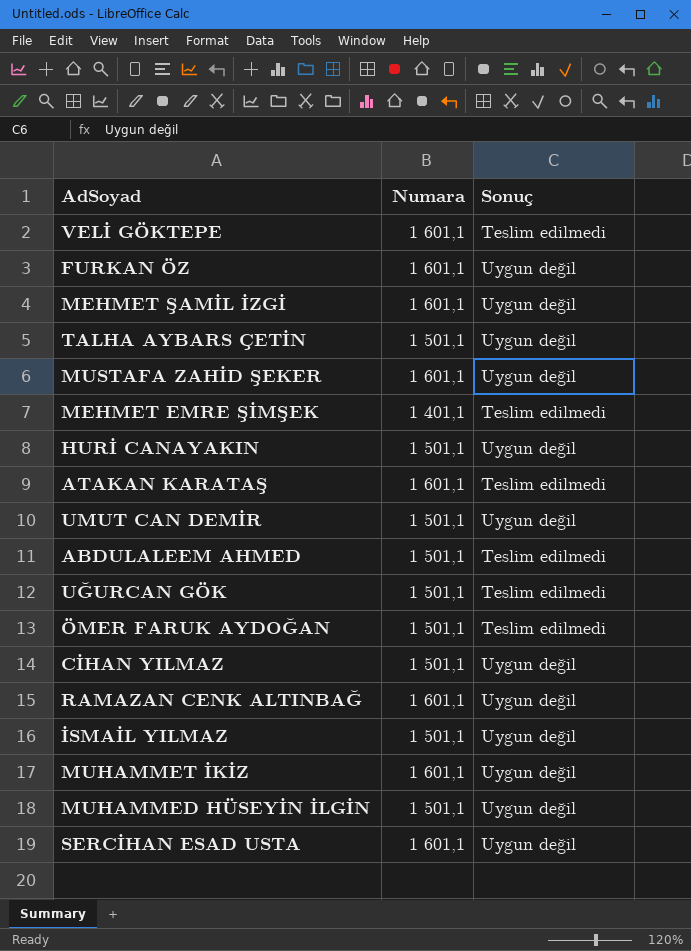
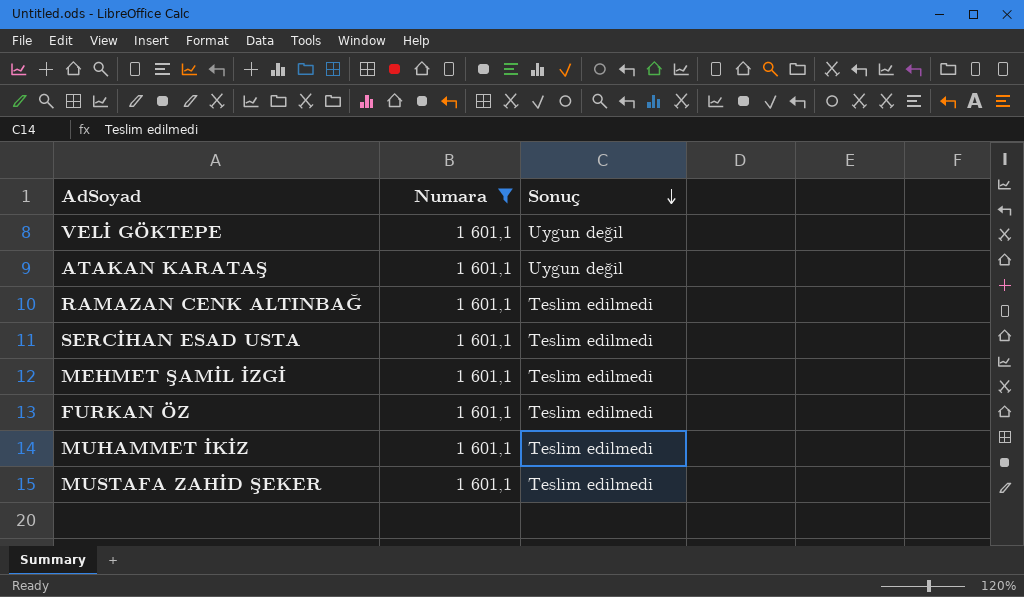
filter: none -> Numara = 1 601,1
row order: none -> Sonuç descending
VELİ GÖKTEPE | Sonuç: Teslim edilmedi -> Uygun değil
ATAKAN KARATAŞ | Sonuç: Teslim edilmedi -> Uygun değil
RAMAZAN CENK ALTINBAĞ | Sonuç: Uygun değil -> Teslim edilmedi
SERCİHAN ESAD USTA | Sonuç: Uygun değil -> Teslim edilmedi
MEHMET ŞAMİL İZGİ | Sonuç: Uygun değil -> Teslim edilmedi
FURKAN ÖZ | Sonuç: Uygun değil -> Teslim edilmedi
MUHAMMET İKİZ | Sonuç: Uygun değil -> Teslim edilmedi
MUSTAFA ZAHİD ŞEKER | Sonuç: Uygun değil -> Teslim edilmedi

